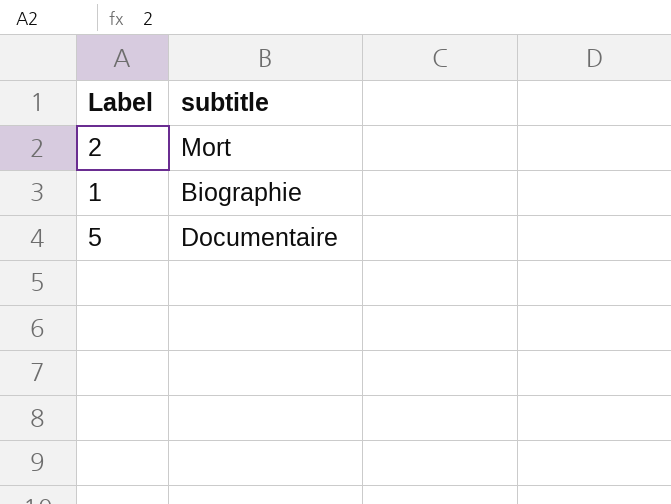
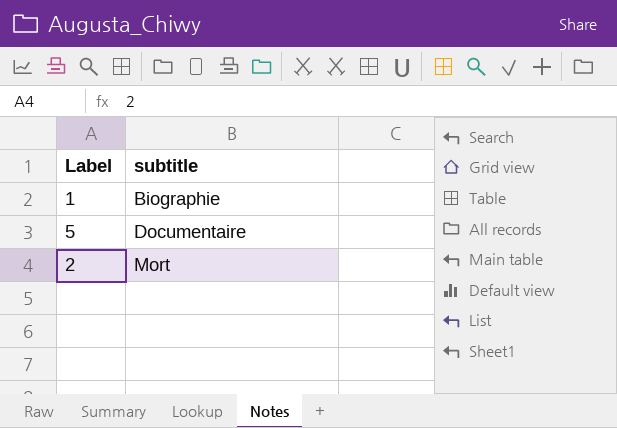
row order: none -> subtitle ascending

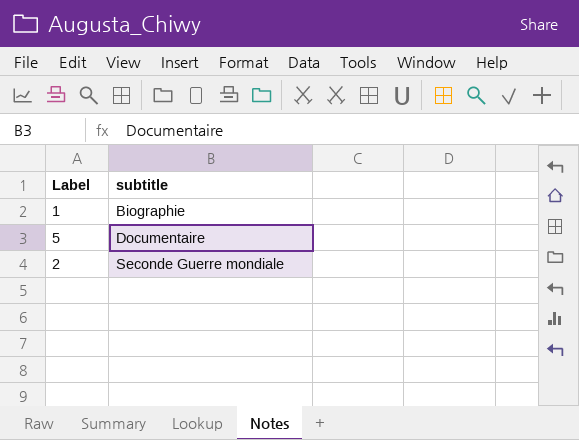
2 | subtitle: Mort -> Seconde Guerre mondiale

